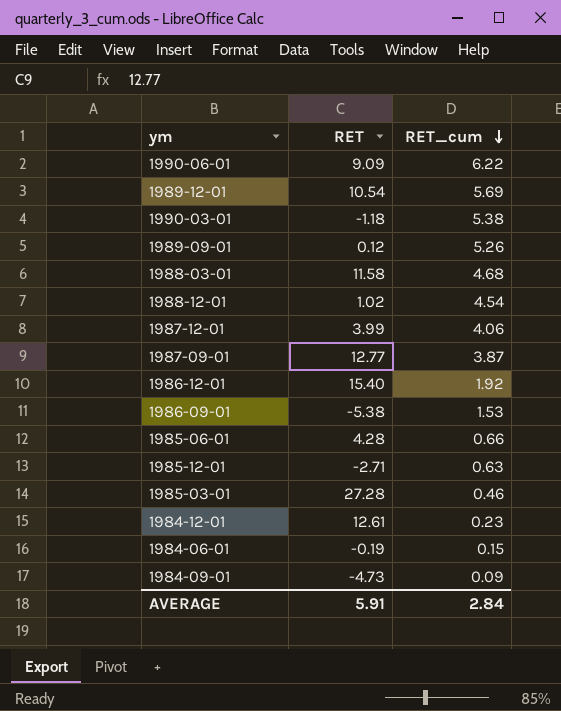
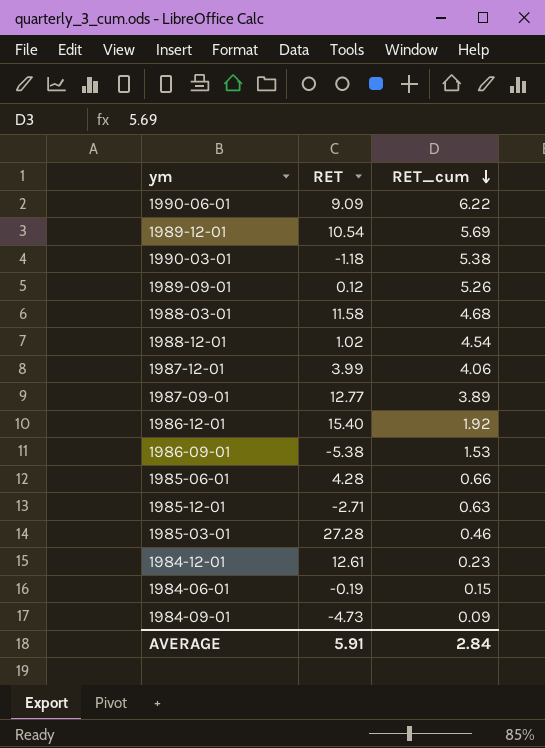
1987-09-01 | RET_cum: 3.87 -> 3.89

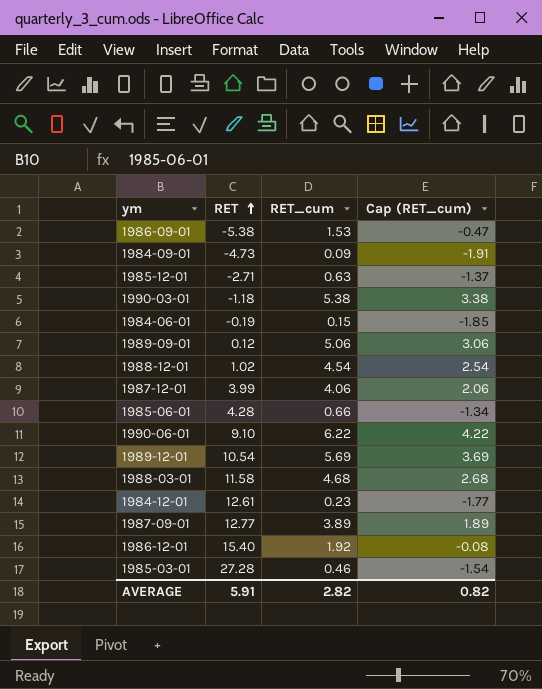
row order: RET_cum descending -> RET ascending
column Cap (RET_cum) | formula: none -> [RET_cum] - 2
1989-09-01 | RET_cum: 5.26 -> 5.06
1990-06-01 | RET: 9.09 -> 9.10
AVERAGE | RET_cum: 2.84 -> 2.82

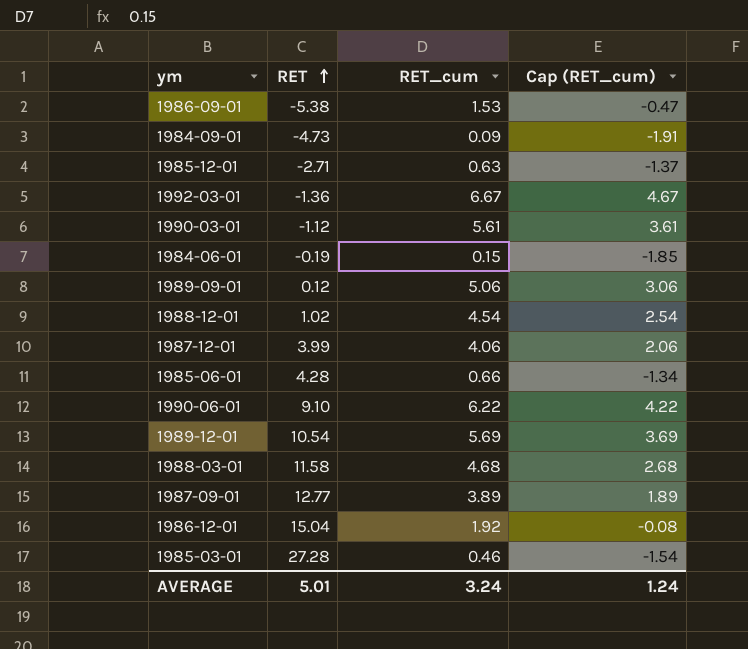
row 1984-12-01: 12.61 | 0.23 | -1.77 -> none
row 1992-03-01: none -> -1.36 | 6.67 | 4.67
1990-03-01 | RET: -1.18 -> -1.12
1990-03-01 | RET_cum: 5.38 -> 5.61
1990-03-01 | Cap (RET_cum): 3.38 -> 3.61
1986-12-01 | RET: 15.40 -> 15.04
AVERAGE | RET: 5.91 -> 5.01
AVERAGE | RET_cum: 2.82 -> 3.24
AVERAGE | Cap (RET_cum): 0.82 -> 1.24

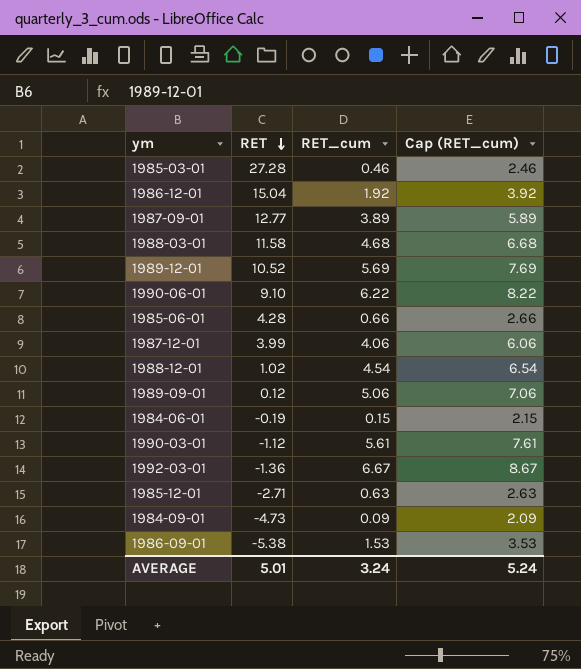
row order: RET ascending -> RET descending
column Cap (RET_cum) | formula: [RET_cum] - 2 -> [RET_cum] + 2
1989-12-01 | RET: 10.54 -> 10.52
AVERAGE | Cap (RET_cum): 1.24 -> 5.24

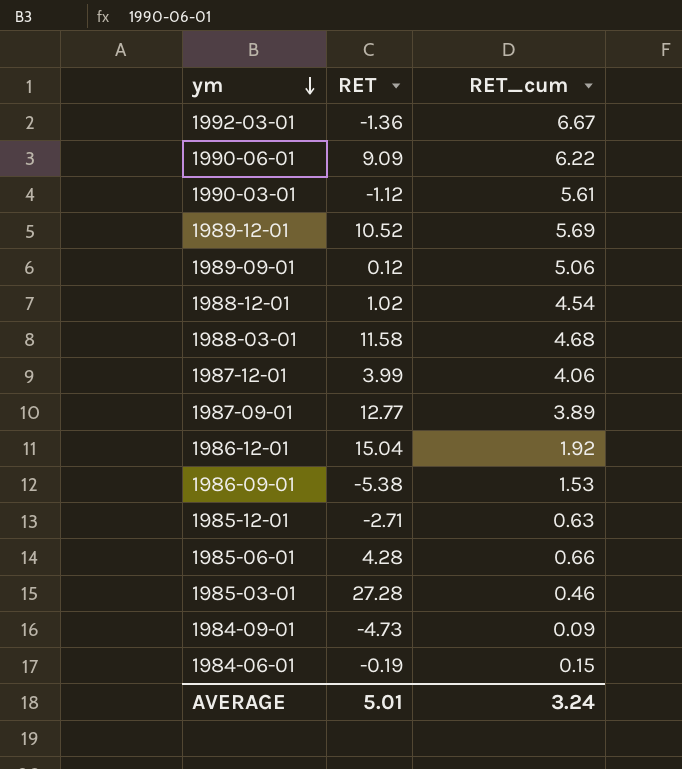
row order: RET descending -> ym descending
column Cap (RET_cum) | formula: [RET_cum] + 2 -> none
1990-06-01 | RET: 9.10 -> 9.09

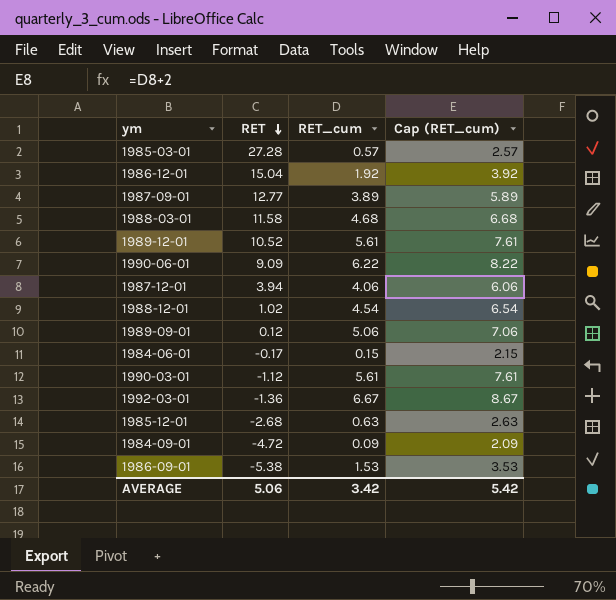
row order: ym descending -> RET descending
column Cap (RET_cum) | formula: none -> [RET_cum] + 2
row 1985-06-01: 4.28 | 0.66 -> none
1985-03-01 | RET_cum: 0.46 -> 0.57
1989-12-01 | RET_cum: 5.69 -> 5.61
1987-12-01 | RET: 3.99 -> 3.94
1984-06-01 | RET: -0.19 -> -0.17
1985-12-01 | RET: -2.71 -> -2.68
1984-09-01 | RET: -4.73 -> -4.72
AVERAGE | RET: 5.01 -> 5.06
AVERAGE | RET_cum: 3.24 -> 3.42

